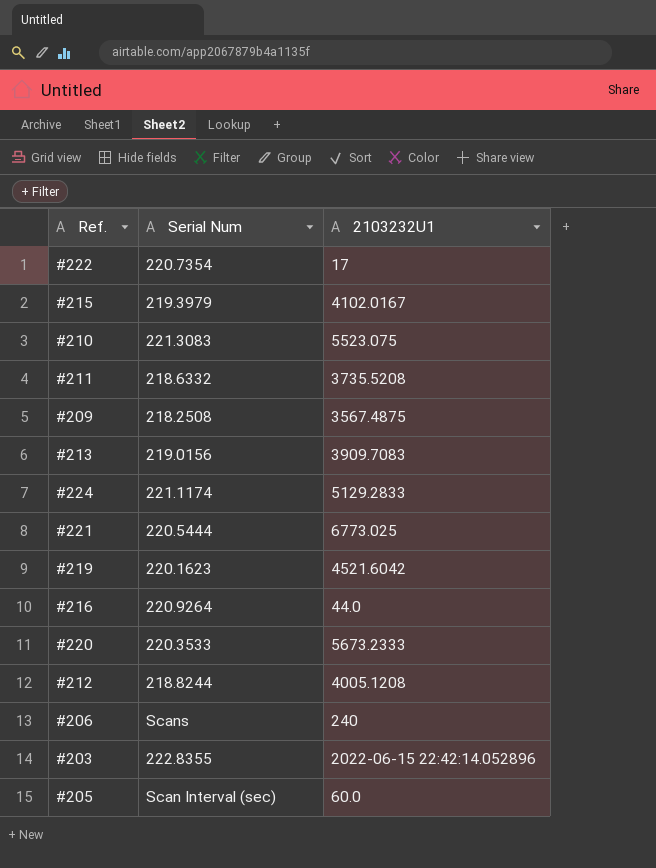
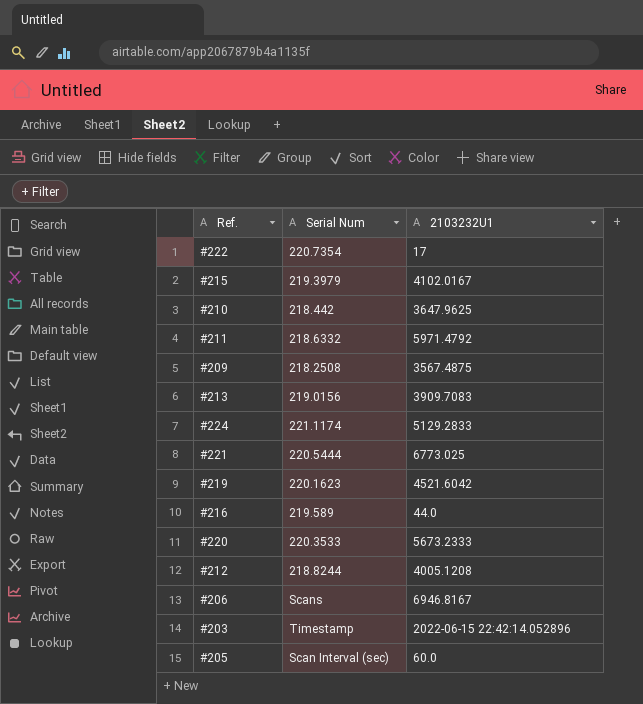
#210 | Serial Num: 221.3083 -> 218.442
#210 | 2103232U1: 5523.075 -> 3647.9625
#211 | 2103232U1: 3735.5208 -> 5971.4792
#216 | Serial Num: 220.9264 -> 219.589
#206 | 2103232U1: 240 -> 6946.8167
#203 | Serial Num: 222.8355 -> Timestamp

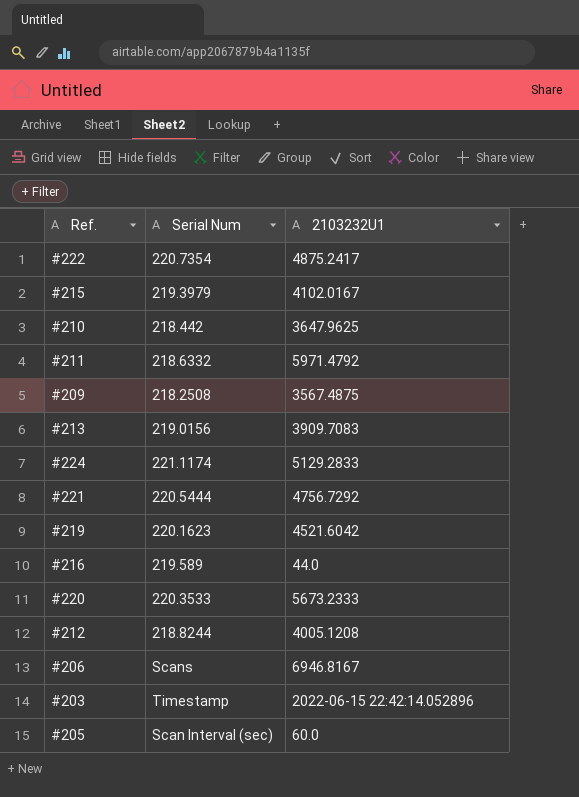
#222 | 2103232U1: 17 -> 4875.2417
#221 | 2103232U1: 6773.025 -> 4756.7292

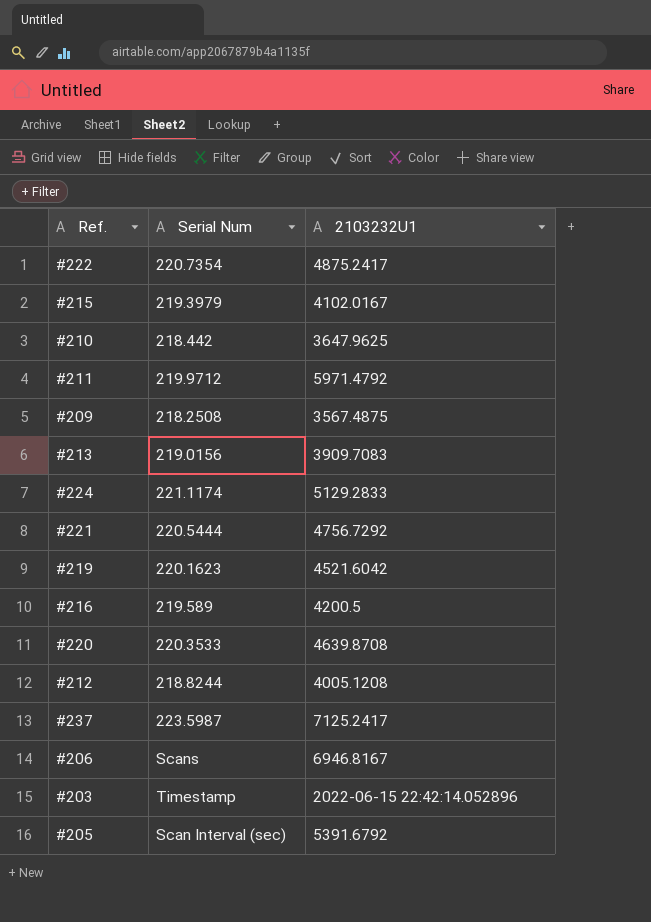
#211 | Serial Num: 218.6332 -> 219.9712
#216 | 2103232U1: 44.0 -> 4200.5
#220 | 2103232U1: 5673.2333 -> 4639.8708
row #237: none -> 223.5987 | 7125.2417
#205 | 2103232U1: 60.0 -> 5391.6792

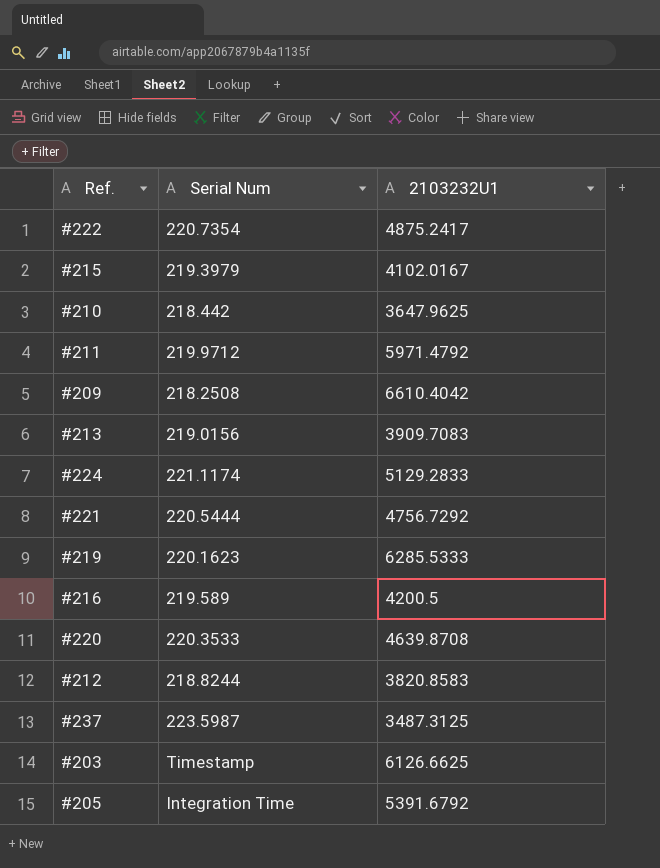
row #206: Scans | 6946.8167 -> none
#209 | 2103232U1: 3567.4875 -> 6610.4042
#219 | 2103232U1: 4521.6042 -> 6285.5333
#212 | 2103232U1: 4005.1208 -> 3820.8583
#237 | 2103232U1: 7125.2417 -> 3487.3125
#203 | 2103232U1: 2022-06-15 22:42:14.052896 -> 6126.6625
#205 | Serial Num: Scan Interval (sec) -> Integration Time

